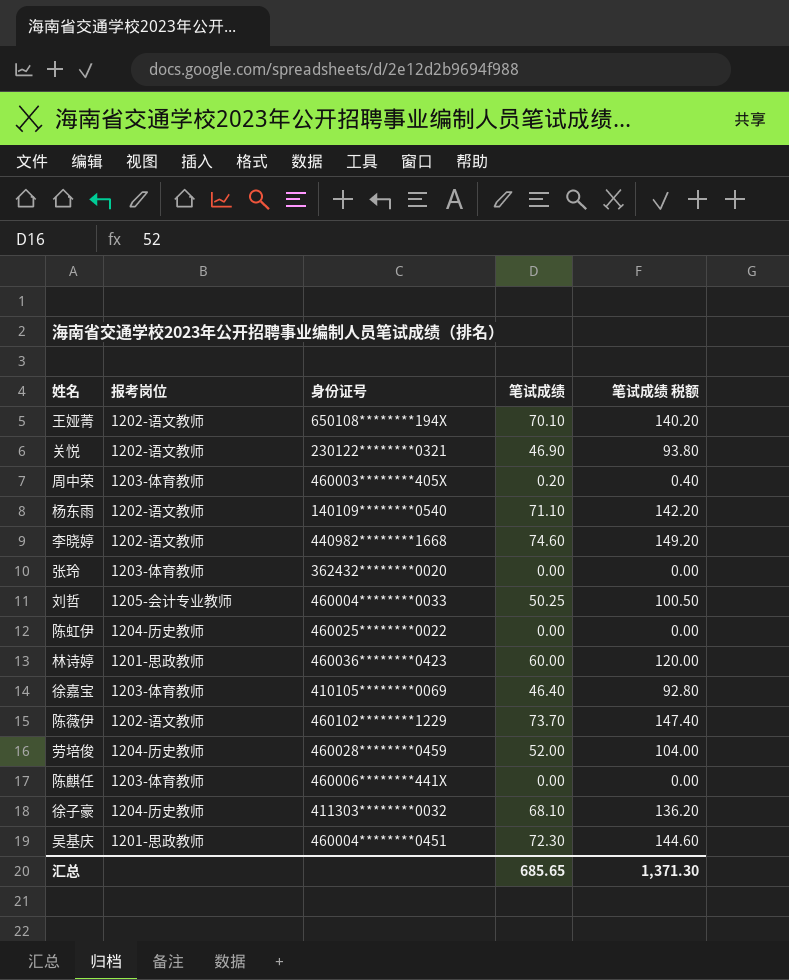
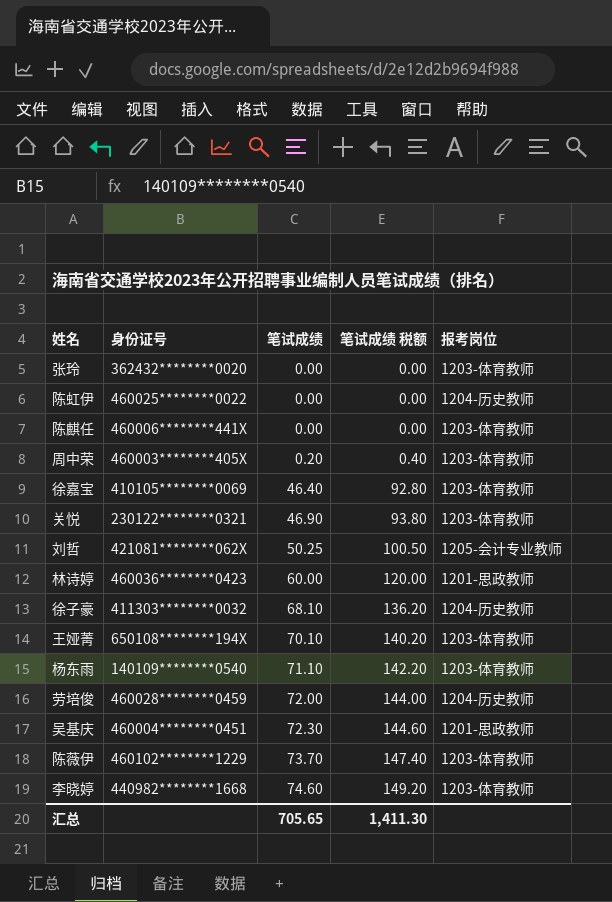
row order: none -> 笔试成绩 ascending
column 报考岗位 | position: 2 -> 5
关悦 | 报考岗位: 1202-语文教师 -> 1203-体育教师
刘哲 | 身份证号: 460004********0033 -> 421081********062X
王娅菁 | 报考岗位: 1202-语文教师 -> 1203-体育教师
杨东雨 | 报考岗位: 1202-语文教师 -> 1203-体育教师
劳培俊 | 笔试成绩: 52.00 -> 72.00
劳培俊 | 笔试成绩 税额: 104.00 -> 144.00
陈薇伊 | 报考岗位: 1202-语文教师 -> 1203-体育教师
李晓婷 | 报考岗位: 1202-语文教师 -> 1203-体育教师
汇总 | 笔试成绩: 685.65 -> 705.65
汇总 | 笔试成绩 税额: 1,371.30 -> 1,411.30

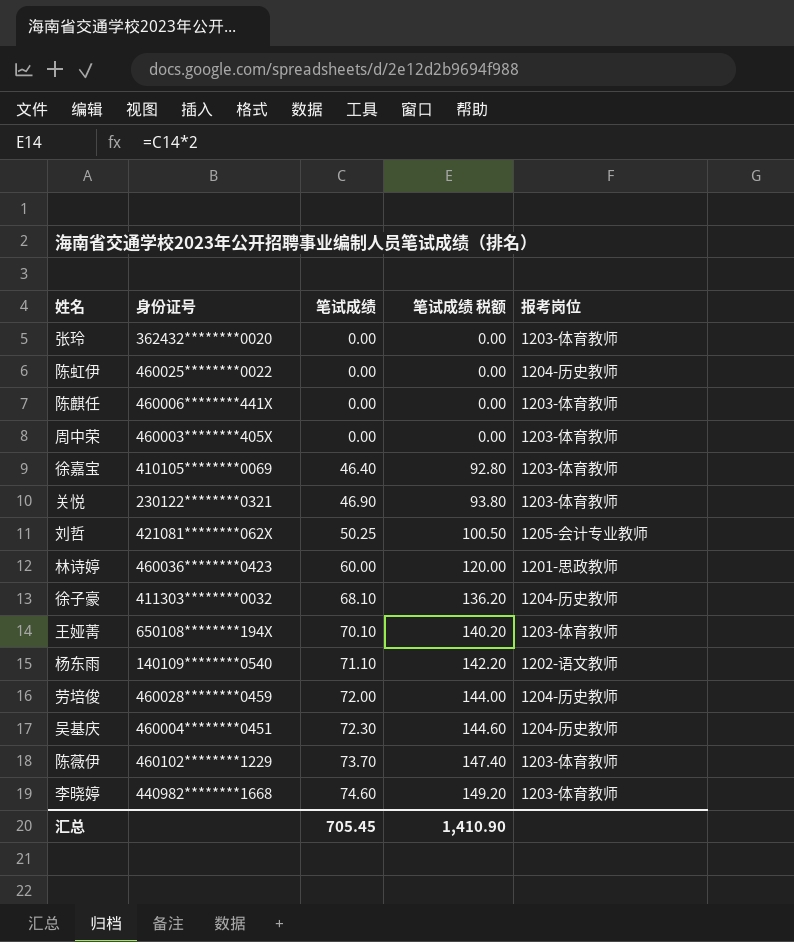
周中荣 | 笔试成绩: 0.20 -> 0.00
周中荣 | 笔试成绩 税额: 0.40 -> 0.00
杨东雨 | 报考岗位: 1203-体育教师 -> 1202-语文教师
吴基庆 | 报考岗位: 1201-思政教师 -> 1204-历史教师
汇总 | 笔试成绩: 705.65 -> 705.45
汇总 | 笔试成绩 税额: 1,411.30 -> 1,410.90

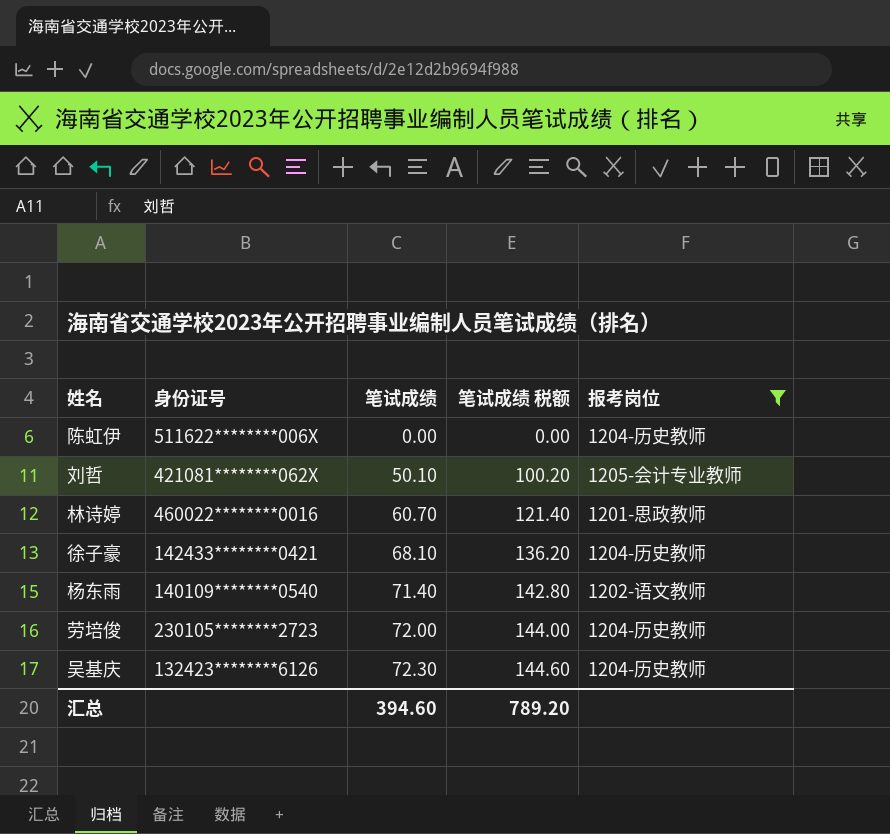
filter: none -> 报考岗位 != 1203-体育教师
陈虹伊 | 身份证号: 460025********0022 -> 511622********006X
刘哲 | 笔试成绩: 50.25 -> 50.10
刘哲 | 笔试成绩 税额: 100.50 -> 100.20
林诗婷 | 身份证号: 460036********0423 -> 460022********0016
林诗婷 | 笔试成绩: 60.00 -> 60.70
林诗婷 | 笔试成绩 税额: 120.00 -> 121.40
徐子豪 | 身份证号: 411303********0032 -> 142433********0421
杨东雨 | 笔试成绩: 71.10 -> 71.40
杨东雨 | 笔试成绩 税额: 142.20 -> 142.80
劳培俊 | 身份证号: 460028********0459 -> 230105********2723
吴基庆 | 身份证号: 460004********0451 -> 132423********6126
汇总 | 笔试成绩: 705.45 -> 394.60
汇总 | 笔试成绩 税额: 1,410.90 -> 789.20

